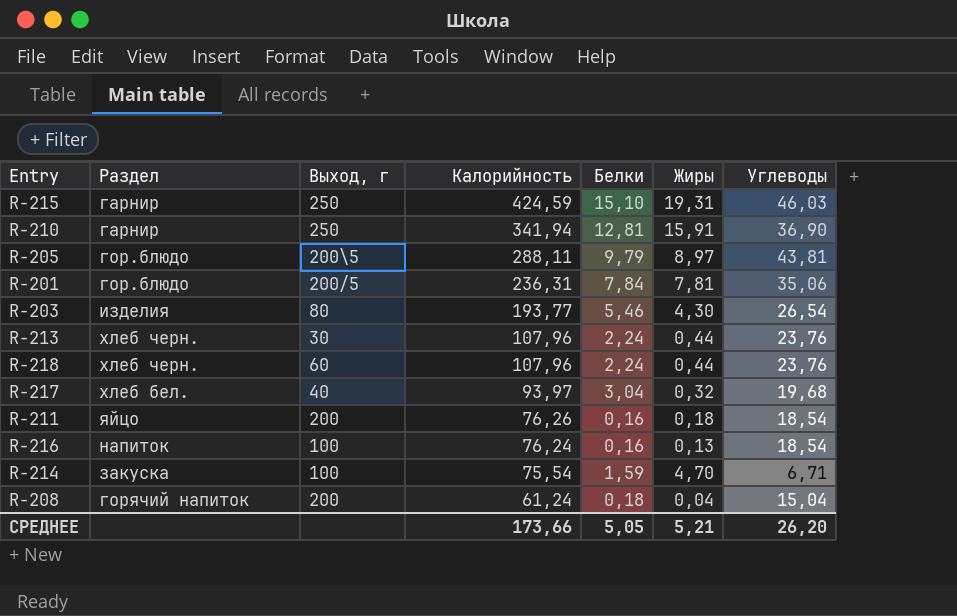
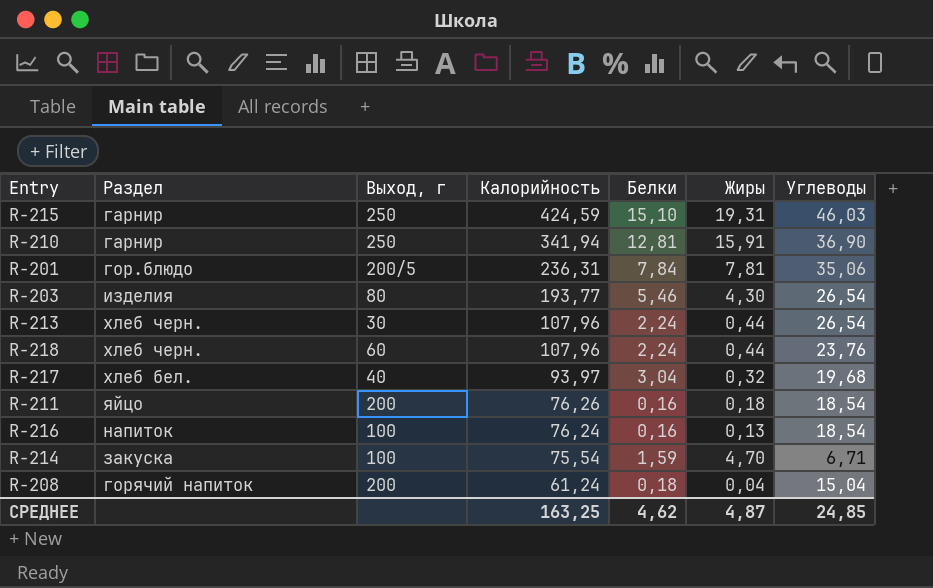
row R-205: гор.блюдо | 200\5 | 288,11 | 9,79 | 8,97 | 43,81 -> none
R-213 | Углеводы: 23,76 -> 26,54
СРЕДНЕЕ | Калорийность: 173,66 -> 163,25
СРЕДНЕЕ | Белки: 5,05 -> 4,62
СРЕДНЕЕ | Жиры: 5,21 -> 4,87
СРЕДНЕЕ | Углеводы: 26,20 -> 24,85

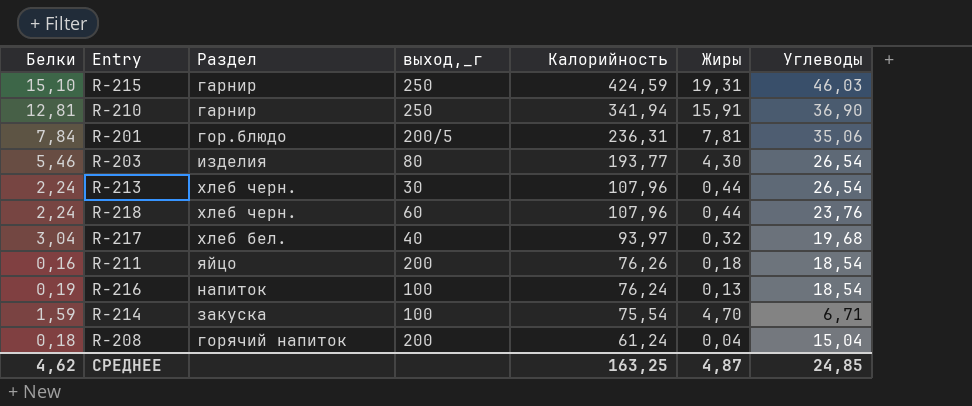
column Белки | position: 5 -> 1
column name: Выход, г -> выход,_г
R-216 | Белки: 0,16 -> 0,19

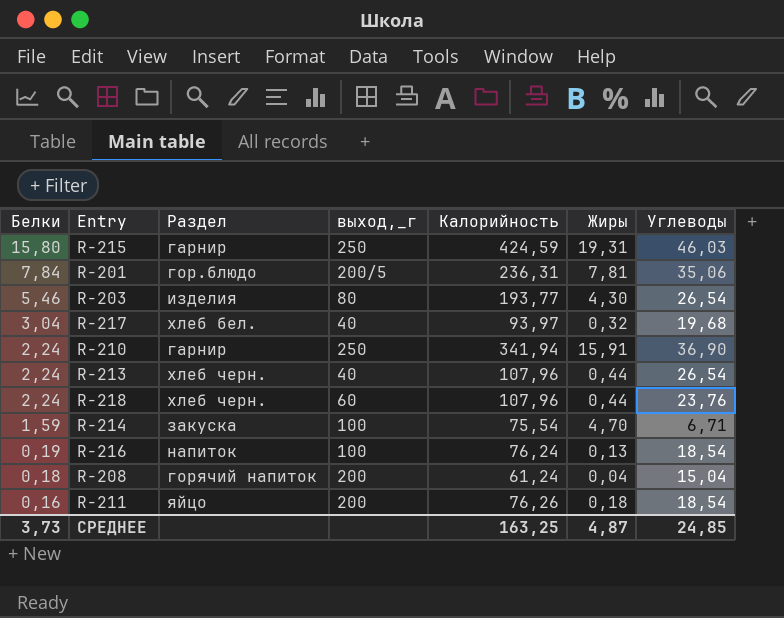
row order: Калорийность descending -> Белки descending
R-215 | Белки: 15,10 -> 15,80
R-210 | Белки: 12,81 -> 2,24
R-213 | выход,_г: 30 -> 40
СРЕДНЕЕ | Белки: 4,62 -> 3,73

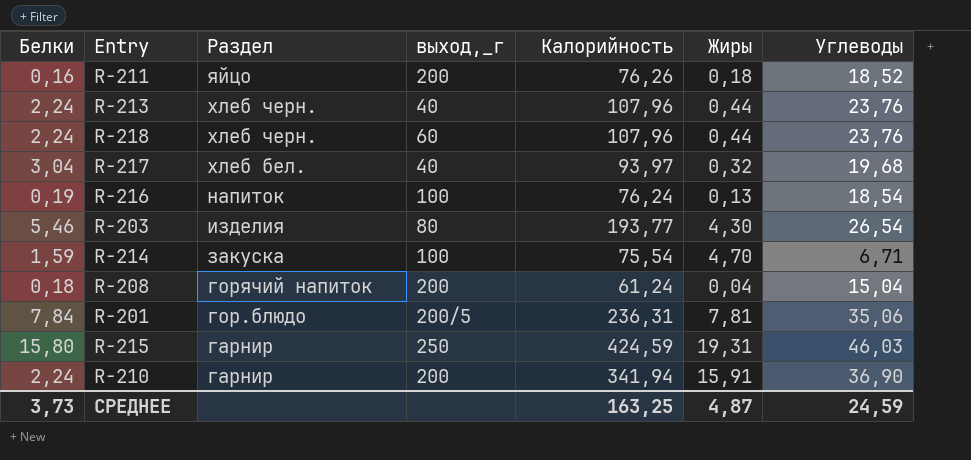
row order: Белки descending -> Раздел descending
R-211 | Углеводы: 18,54 -> 18,52
R-213 | Углеводы: 26,54 -> 23,76
R-210 | выход,_г: 250 -> 200
СРЕДНЕЕ | Углеводы: 24,85 -> 24,59

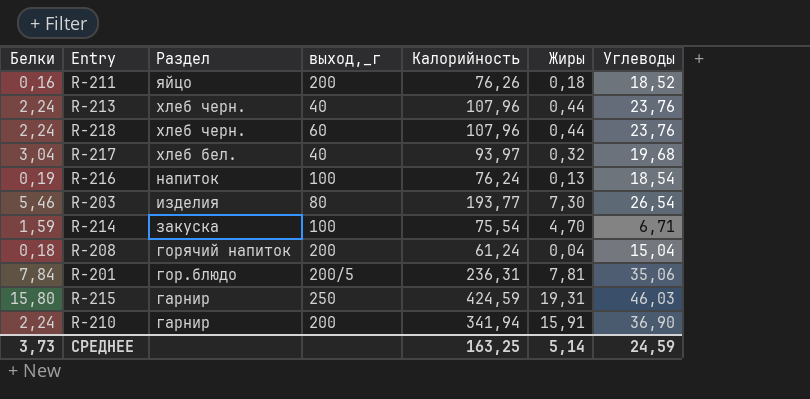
R-203 | Жиры: 4,30 -> 7,30
СРЕДНЕЕ | Жиры: 4,87 -> 5,14

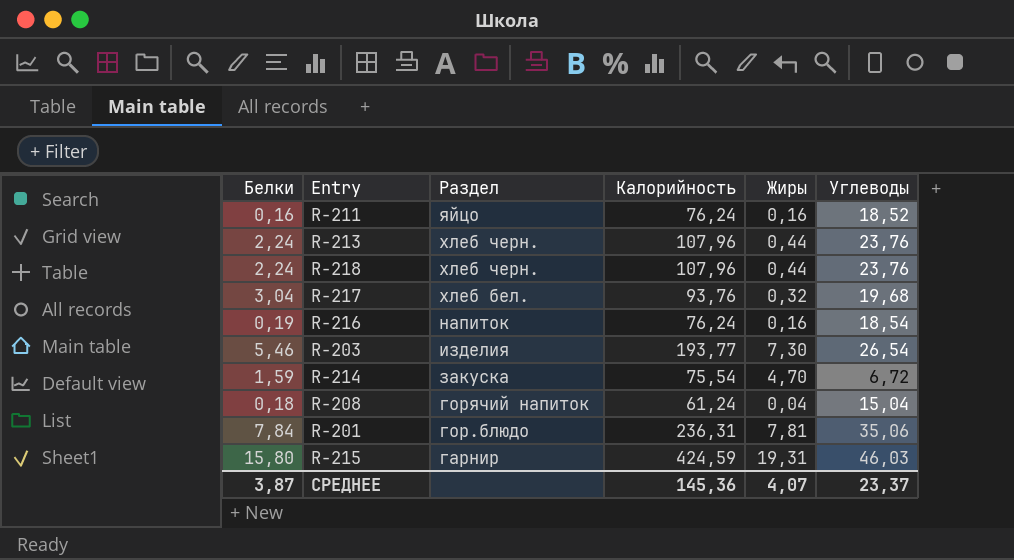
column выход,_г | position: 4 -> none
row R-210: 2,24 | гарнир | 200 | 341,94 | 15,91 | 36,90 -> none
R-211 | Калорийность: 76,26 -> 76,24
R-211 | Жиры: 0,18 -> 0,16
R-217 | Калорийность: 93,97 -> 93,76
R-216 | Жиры: 0,13 -> 0,16
R-214 | Углеводы: 6,71 -> 6,72
СРЕДНЕЕ | Белки: 3,73 -> 3,87
СРЕДНЕЕ | Калорийность: 163,25 -> 145,36
СРЕДНЕЕ | Жиры: 5,14 -> 4,07
СРЕДНЕЕ | Углеводы: 24,59 -> 23,37

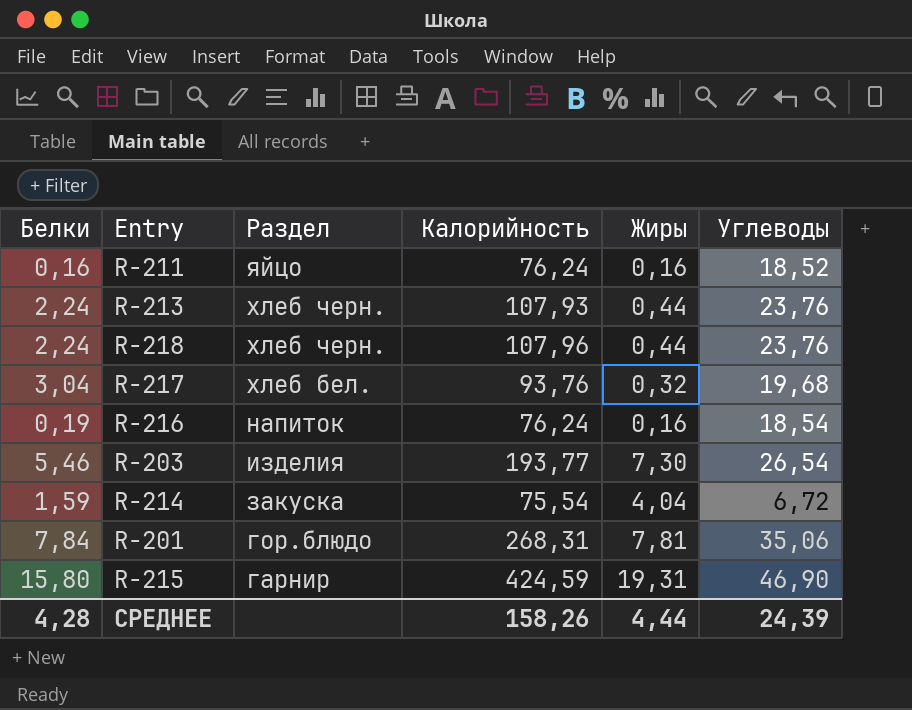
row R-208: 0,18 | горячий напиток | 61,24 | 0,04 | 15,04 -> none
R-213 | Калорийность: 107,96 -> 107,93
R-214 | Жиры: 4,70 -> 4,04
R-201 | Калорийность: 236,31 -> 268,31
R-215 | Углеводы: 46,03 -> 46,90
СРЕДНЕЕ | Белки: 3,87 -> 4,28
СРЕДНЕЕ | Калорийность: 145,36 -> 158,26
СРЕДНЕЕ | Жиры: 4,07 -> 4,44
СРЕДНЕЕ | Углеводы: 23,37 -> 24,39

